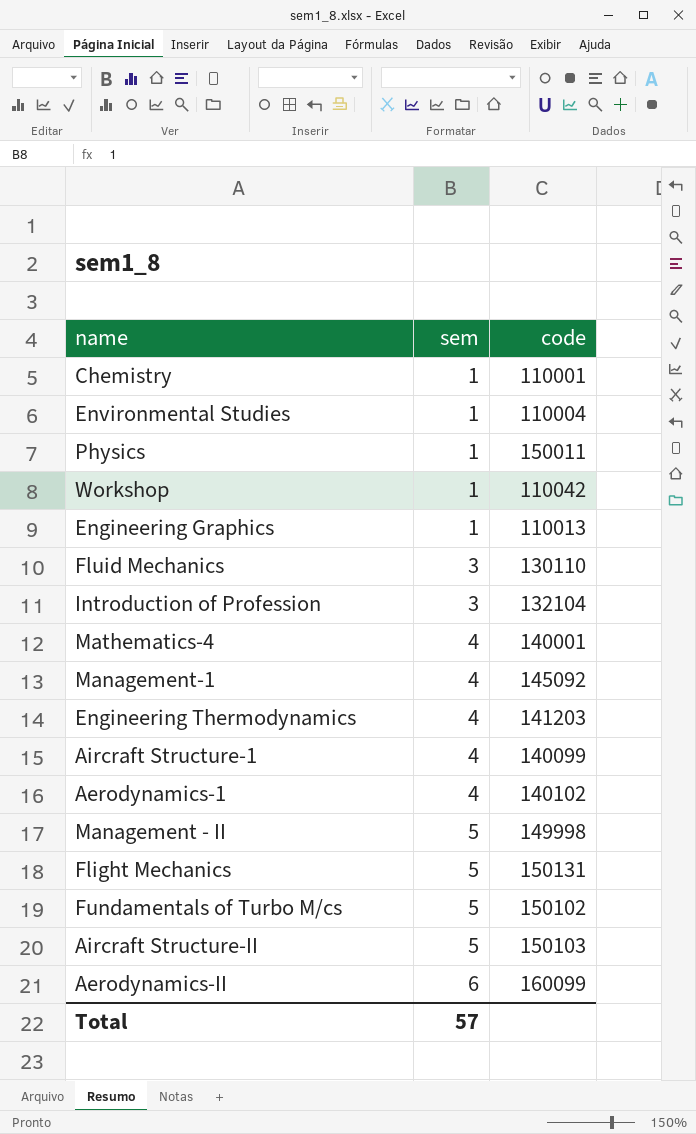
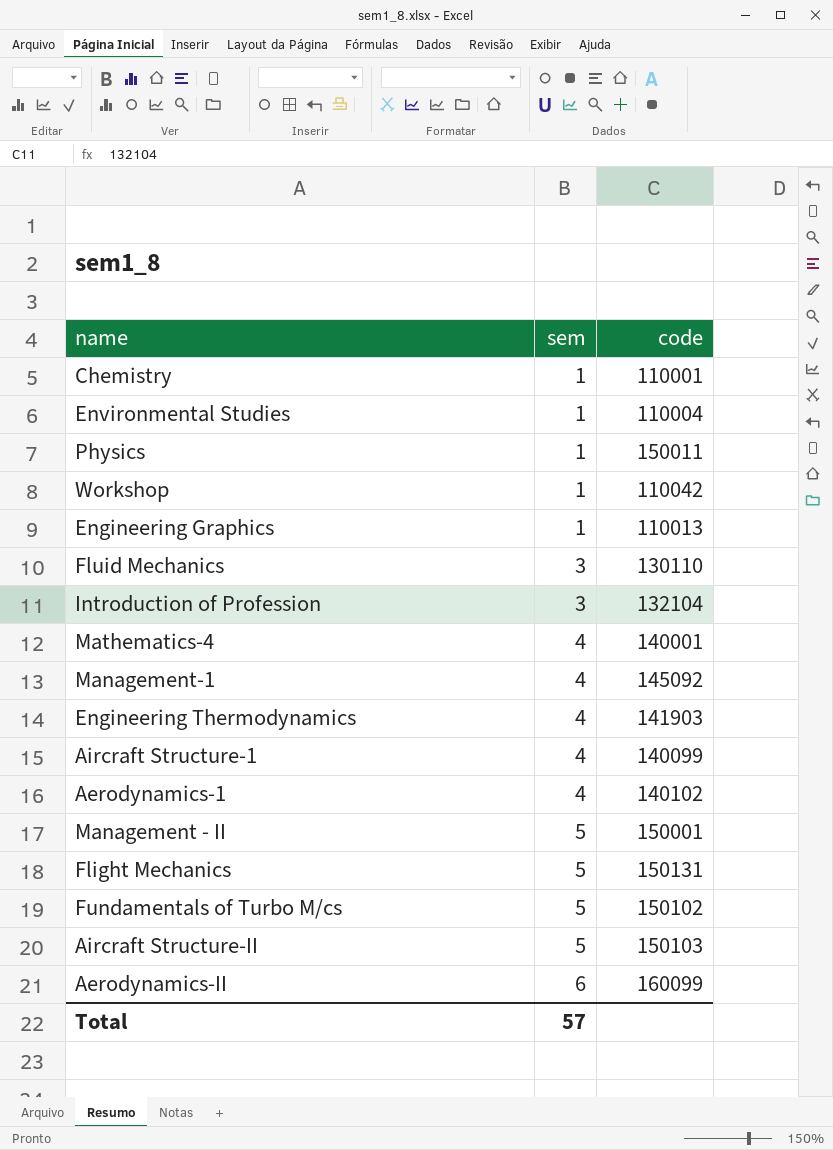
Engineering Thermodynamics | code: 141203 -> 141903
Management - II | code: 149998 -> 150001

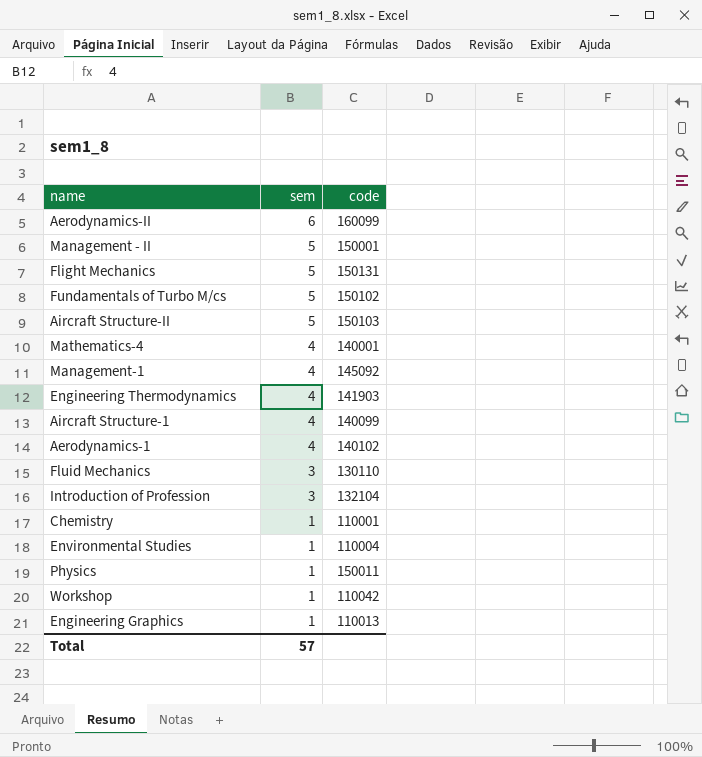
row order: sem ascending -> sem descending

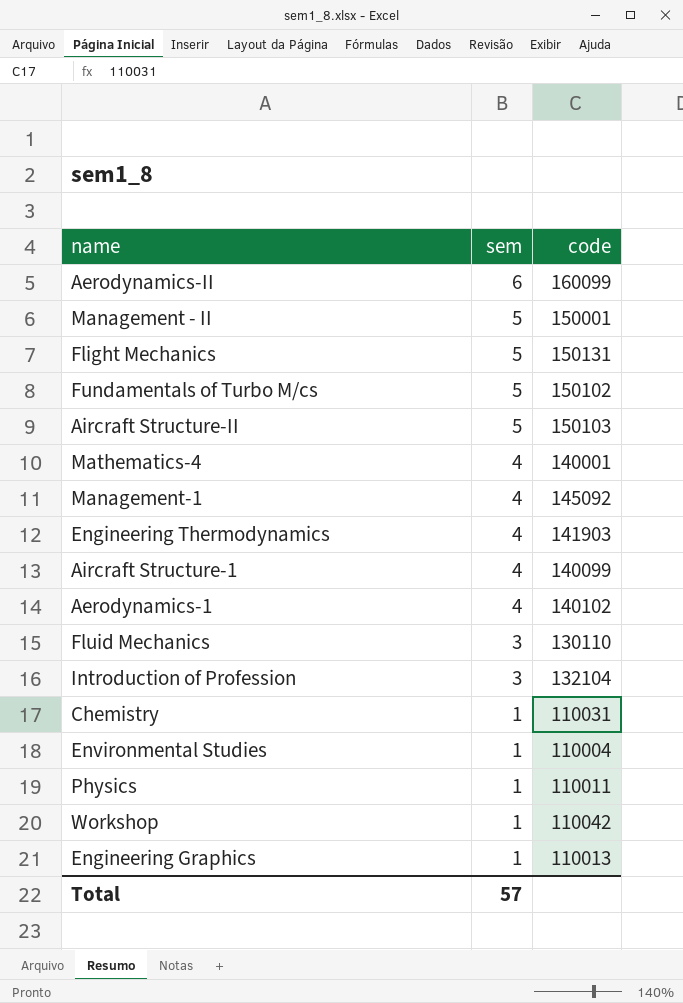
Chemistry | code: 110001 -> 110031
Physics | code: 150011 -> 110011

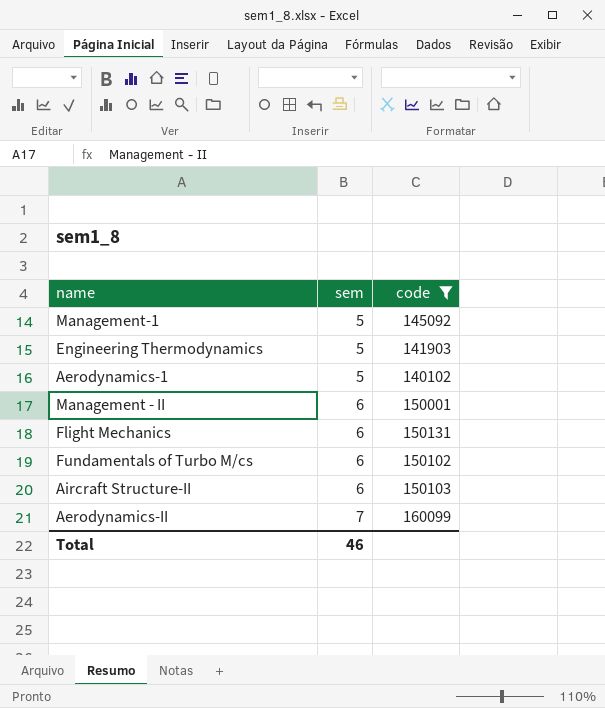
filter: none -> code >= 140102
row order: sem descending -> sem ascending
Management-1 | sem: 4 -> 5
Engineering Thermodynamics | sem: 4 -> 5
Aerodynamics-1 | sem: 4 -> 5
Management - II | sem: 5 -> 6
Flight Mechanics | sem: 5 -> 6
Fundamentals of Turbo M/cs | sem: 5 -> 6
Aircraft Structure-II | sem: 5 -> 6
Aerodynamics-II | sem: 6 -> 7
Total | sem: 57 -> 46

